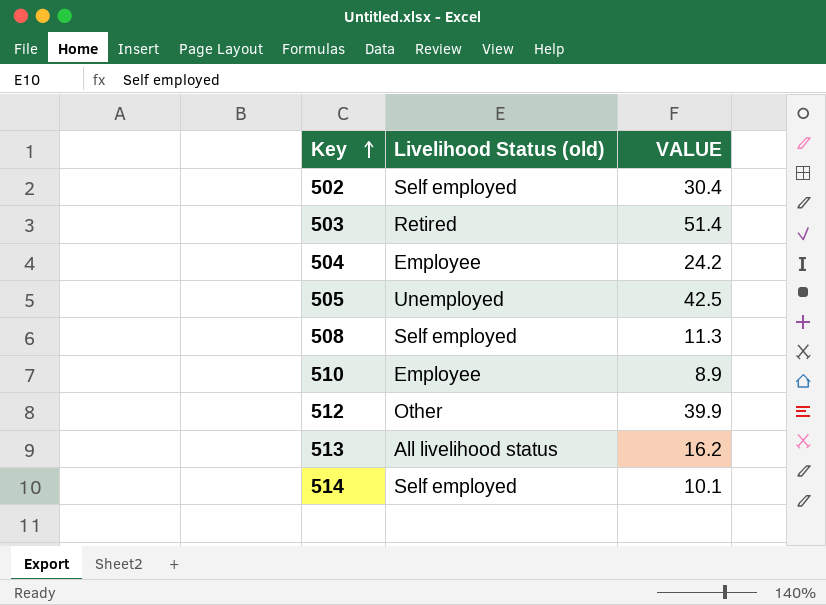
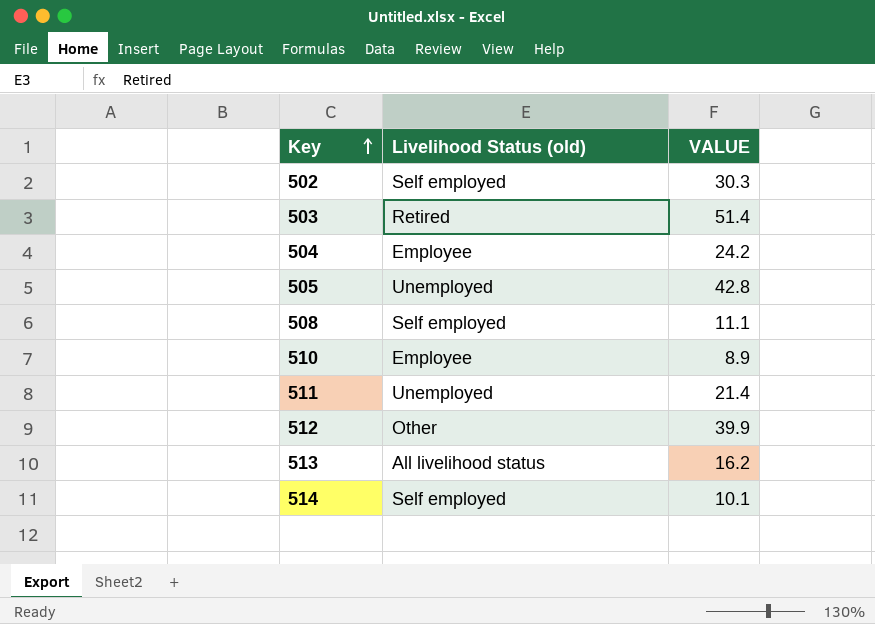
502 | VALUE: 30.4 -> 30.3
505 | VALUE: 42.5 -> 42.8
508 | VALUE: 11.3 -> 11.1
row 511: none -> Unemployed | 21.4

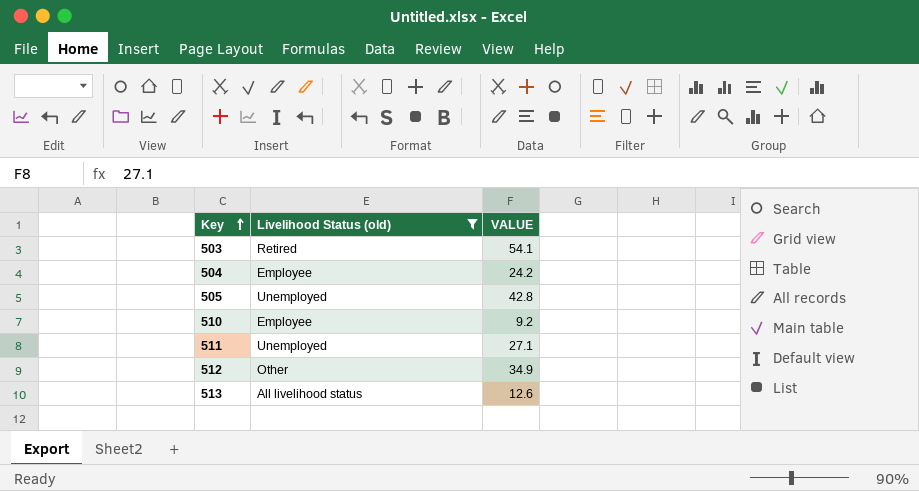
filter: none -> Livelihood Status (old) != Self employed
503 | VALUE: 51.4 -> 54.1
510 | VALUE: 8.9 -> 9.2
511 | VALUE: 21.4 -> 27.1
512 | VALUE: 39.9 -> 34.9
513 | VALUE: 16.2 -> 12.6

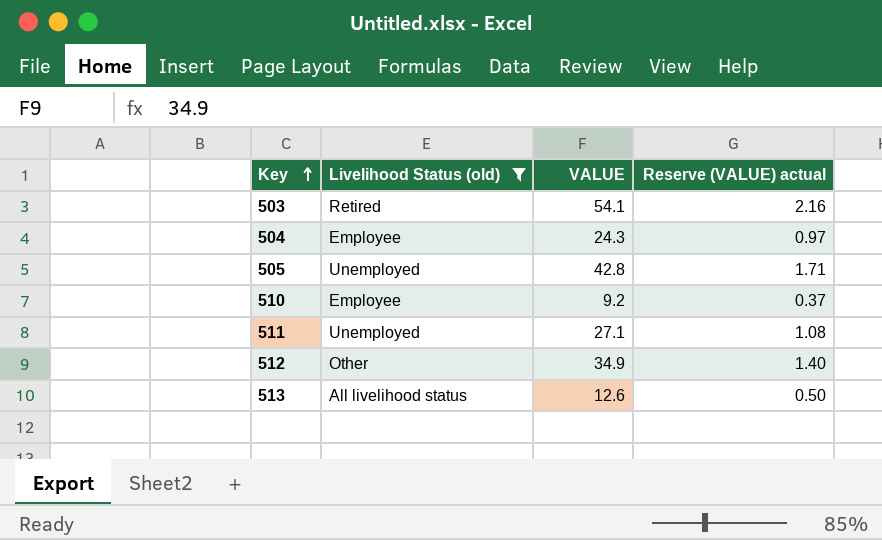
column Reserve (VALUE) actual | formula: none -> [VALUE] * 0.04
504 | VALUE: 24.2 -> 24.3

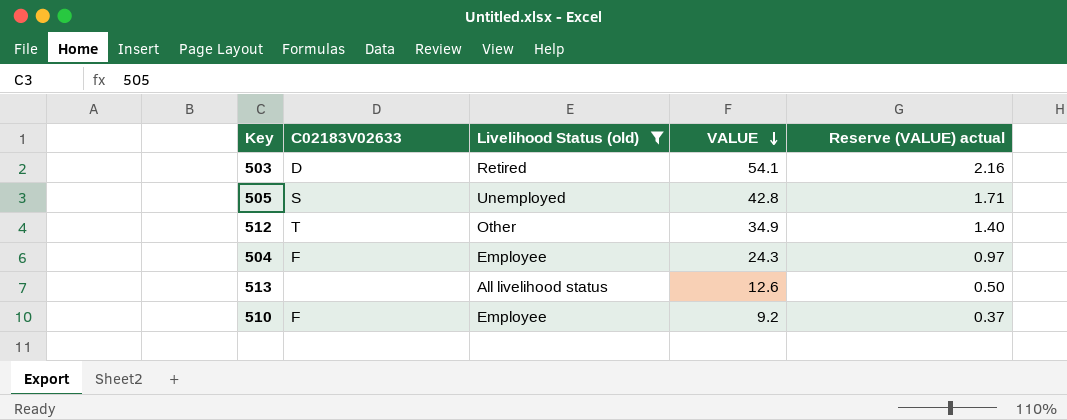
row order: Key ascending -> VALUE descending
column C02183V02633 | position: none -> 2
row 511: Unemployed | 27.1 | 1.08 -> none

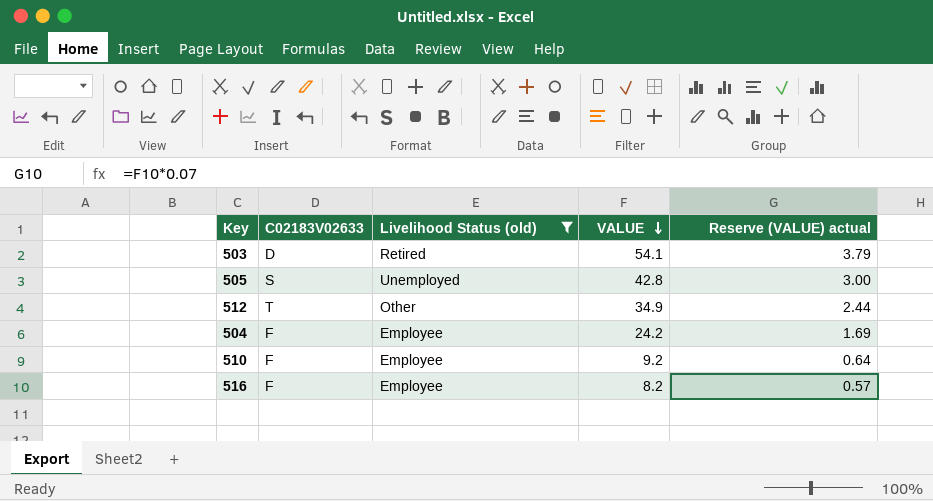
column Reserve (VALUE) actual | formula: [VALUE] * 0.04 -> [VALUE] * 0.07
row 513: none | All livelihood status | 12.6 | 0.50 -> none
504 | VALUE: 24.3 -> 24.2
row 516: none -> F | Employee | 8.2 | 0.57

